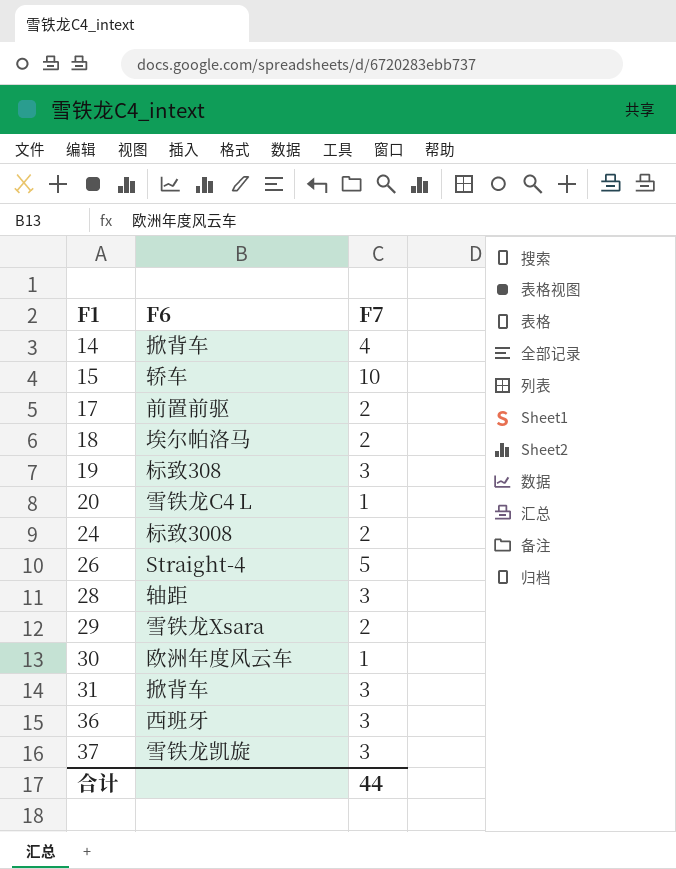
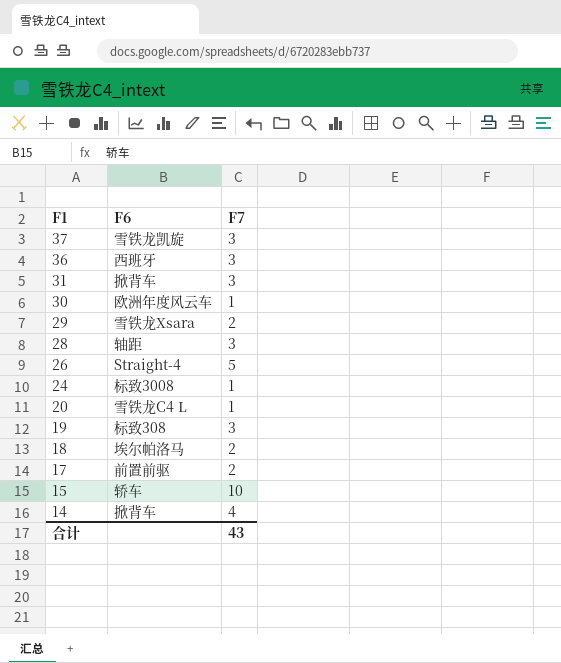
row order: F1 ascending -> F1 descending
24 | F7: 2 -> 1
合计 | F7: 44 -> 43

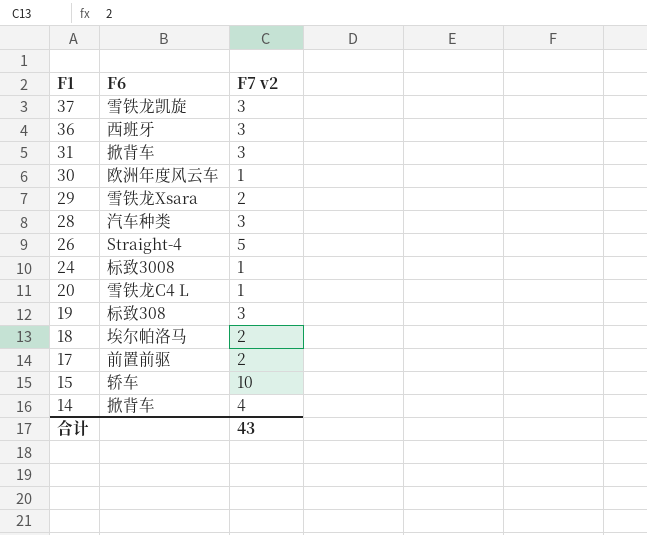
column name: F7 -> F7 v2
28 | F6: 轴距 -> 汽车种类

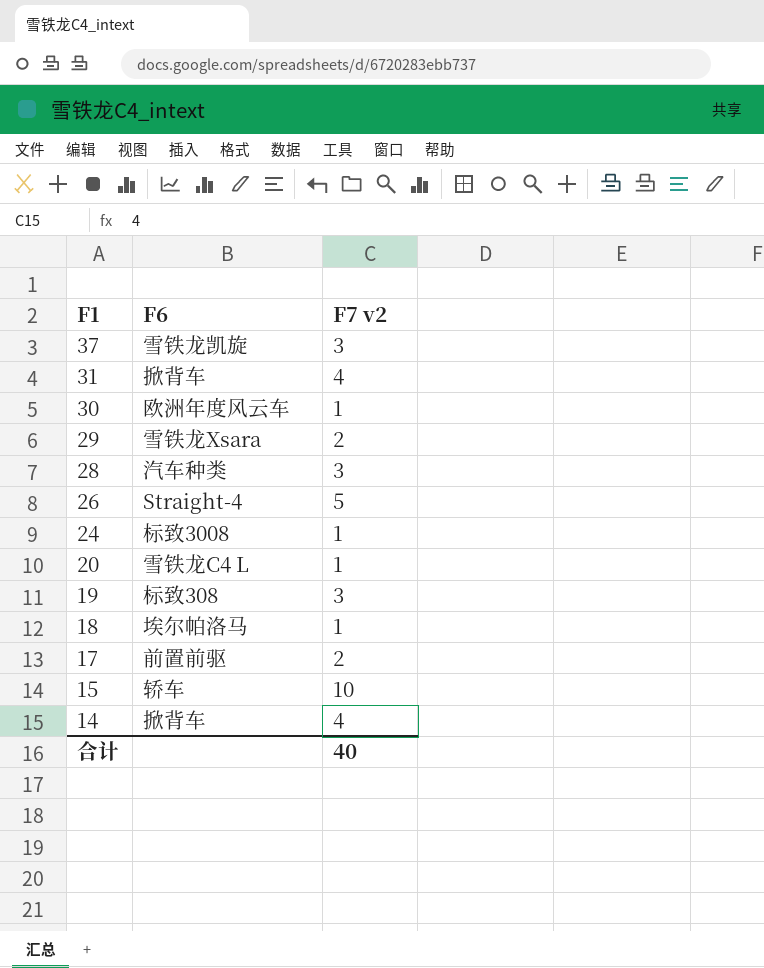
row 36: 西班牙 | 3 -> none
31 | F7 v2: 3 -> 4
18 | F7 v2: 2 -> 1
合计 | F7 v2: 43 -> 40

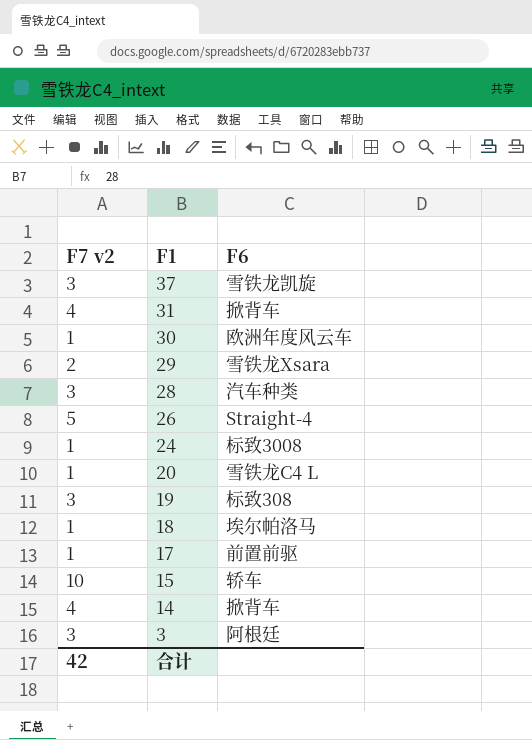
column F7 v2 | position: 3 -> 1
17 | F7 v2: 2 -> 1
row 3: none -> 3 | 阿根廷
合计 | F7 v2: 40 -> 42

